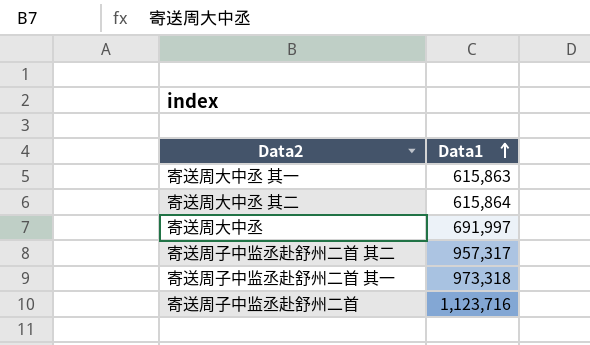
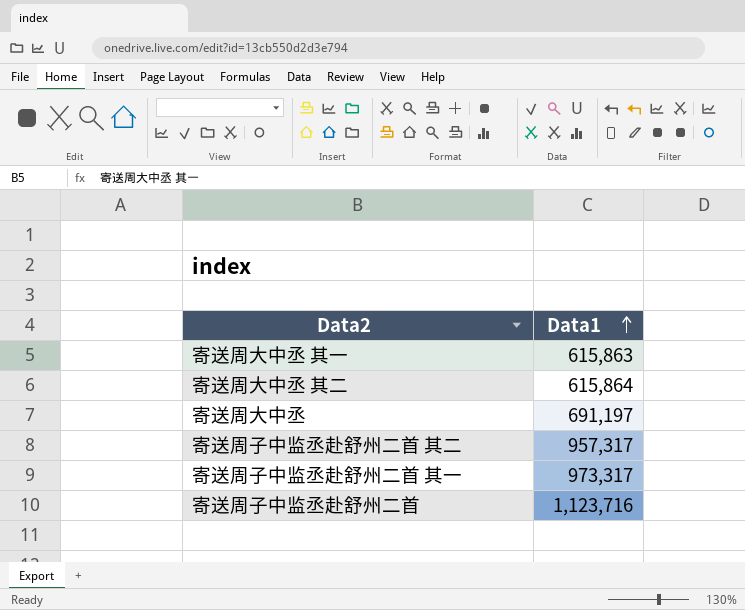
寄送周大中丞 | Data1: 691,997 -> 691,197
寄送周子中监丞赴舒州二首 其一 | Data1: 973,318 -> 973,317

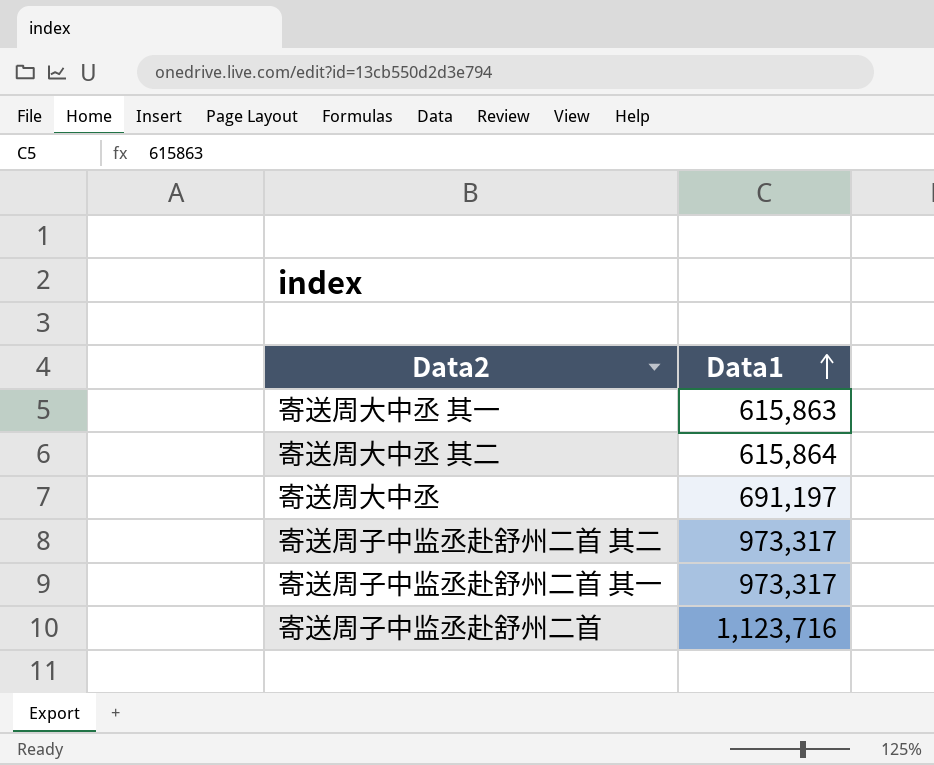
寄送周子中监丞赴舒州二首 其二 | Data1: 957,317 -> 973,317

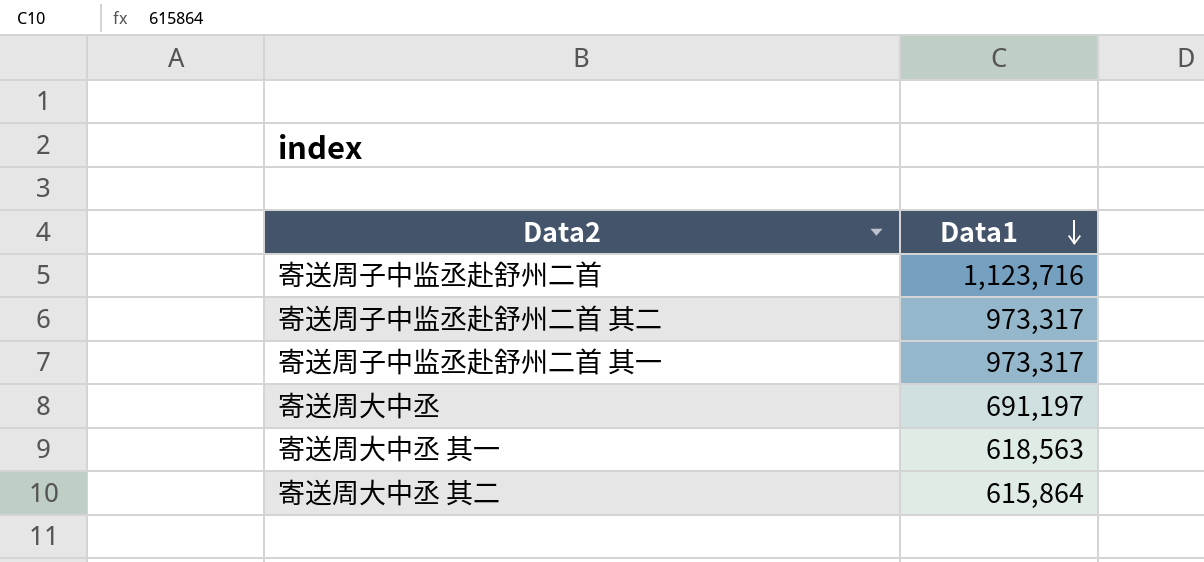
row order: Data1 ascending -> Data1 descending
寄送周大中丞 其一 | Data1: 615,863 -> 618,563

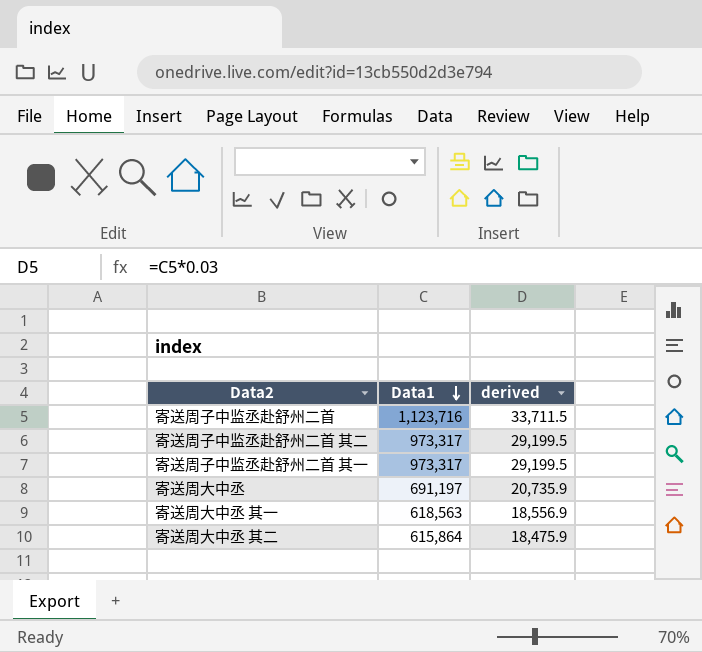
column derived | formula: none -> [Data1] * 0.03

